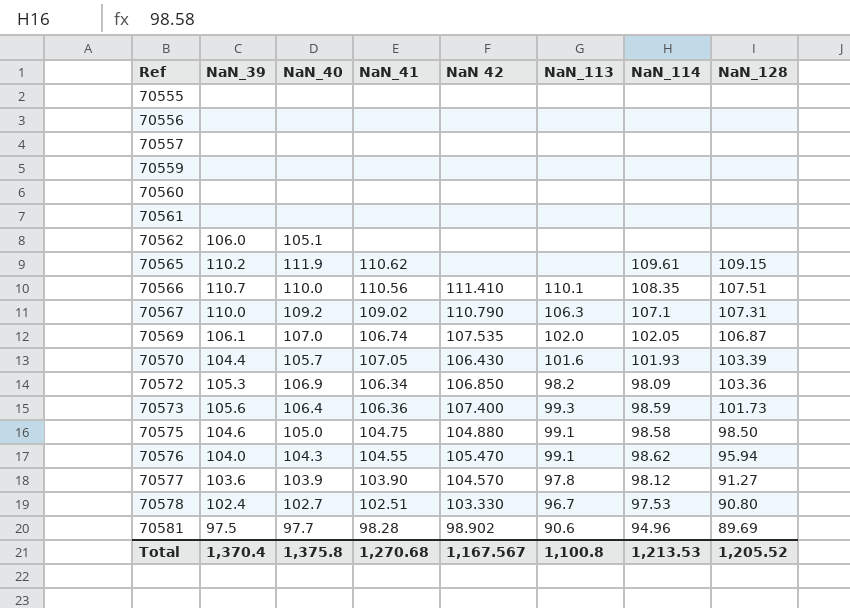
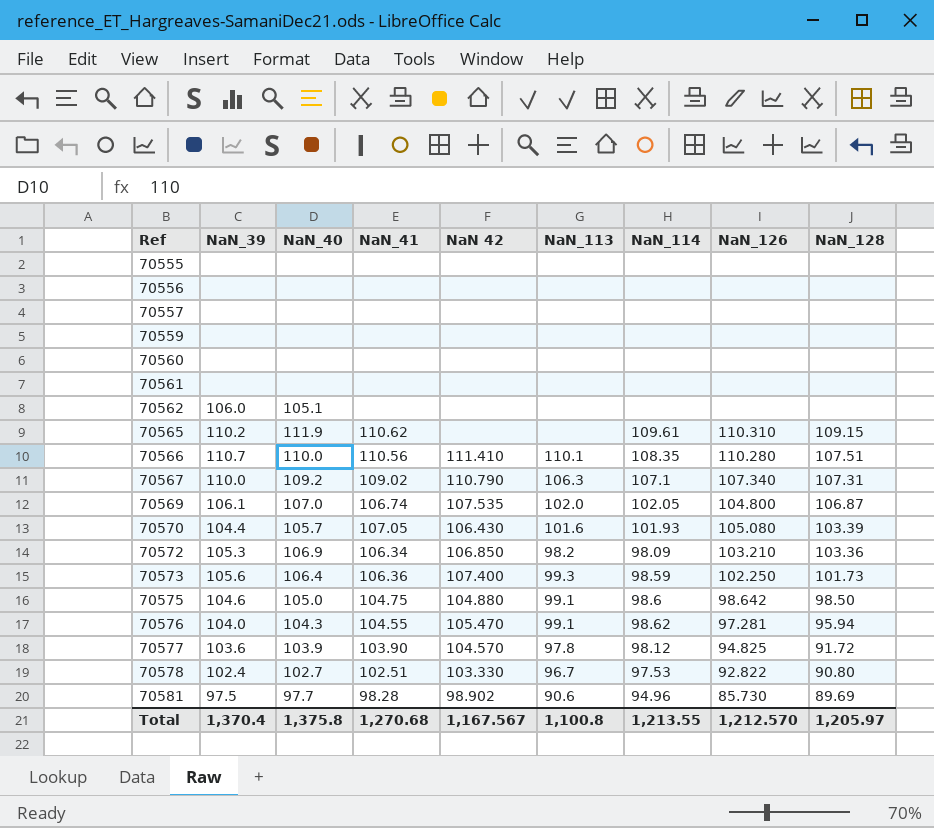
column NaN_126 | position: none -> 8
70575 | NaN_114: 98.58 -> 98.6
70577 | NaN_128: 91.27 -> 91.72
Total | NaN_114: 1,213.53 -> 1,213.55
Total | NaN_128: 1,205.52 -> 1,205.97

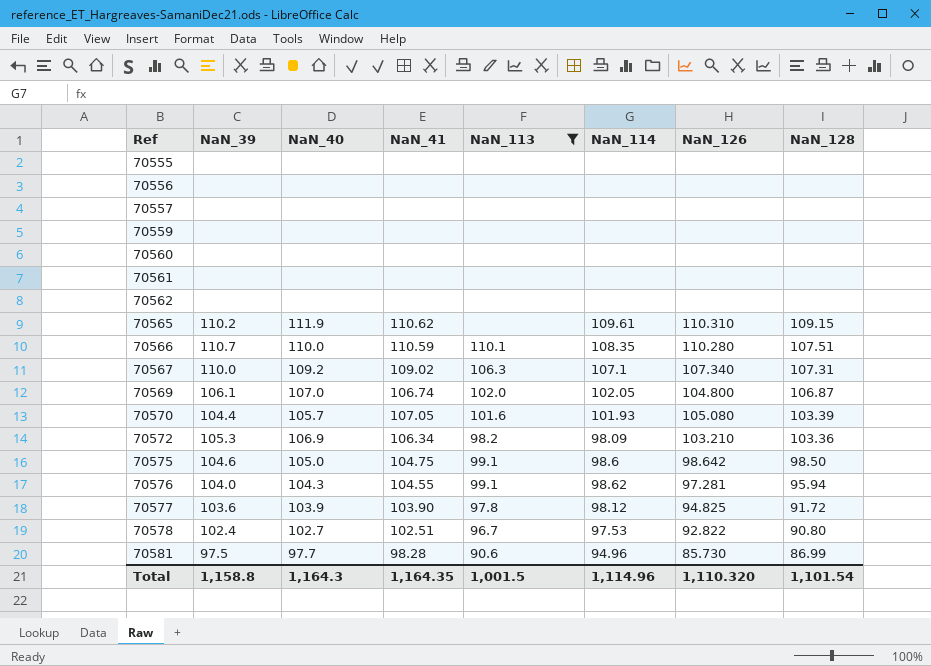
filter: none -> NaN_113 != 99.3
column NaN 42 | position: 5 -> none
70562 | NaN_39: 106.0 -> none
70562 | NaN_40: 105.1 -> none
70566 | NaN_41: 110.56 -> 110.59
70581 | NaN_128: 89.69 -> 86.99
Total | NaN_39: 1,370.4 -> 1,158.8
Total | NaN_40: 1,375.8 -> 1,164.3
Total | NaN_41: 1,270.68 -> 1,164.35
Total | NaN_113: 1,100.8 -> 1,001.5
Total | NaN_114: 1,213.55 -> 1,114.96
Total | NaN_126: 1,212.570 -> 1,110.320
Total | NaN_128: 1,205.97 -> 1,101.54

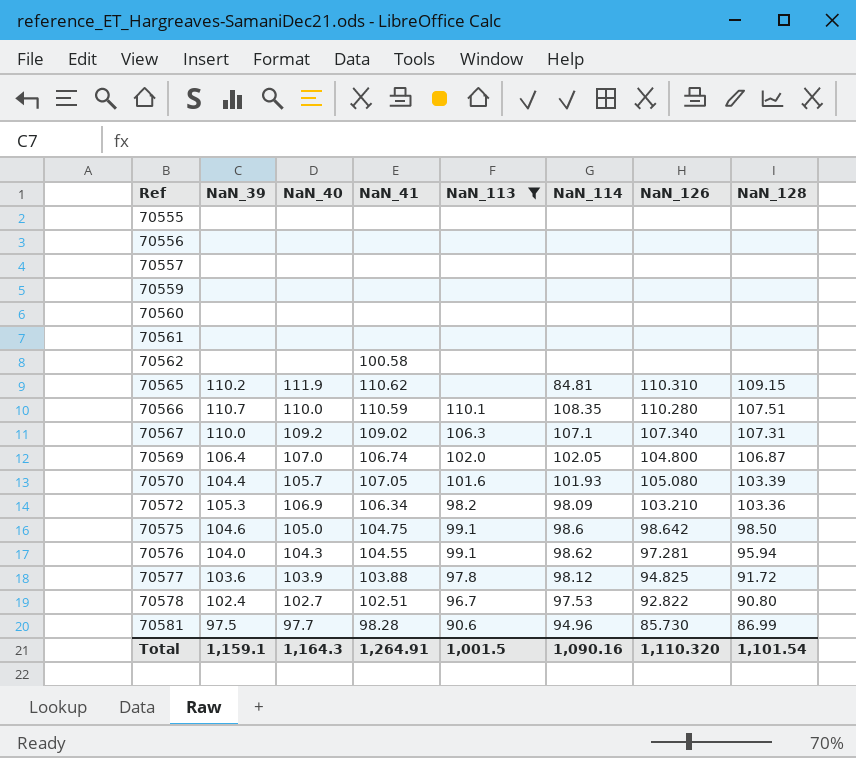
70562 | NaN_41: none -> 100.58
70565 | NaN_114: 109.61 -> 84.81
70569 | NaN_39: 106.1 -> 106.4
70577 | NaN_41: 103.90 -> 103.88
Total | NaN_39: 1,158.8 -> 1,159.1
Total | NaN_41: 1,164.35 -> 1,264.91
Total | NaN_114: 1,114.96 -> 1,090.16

